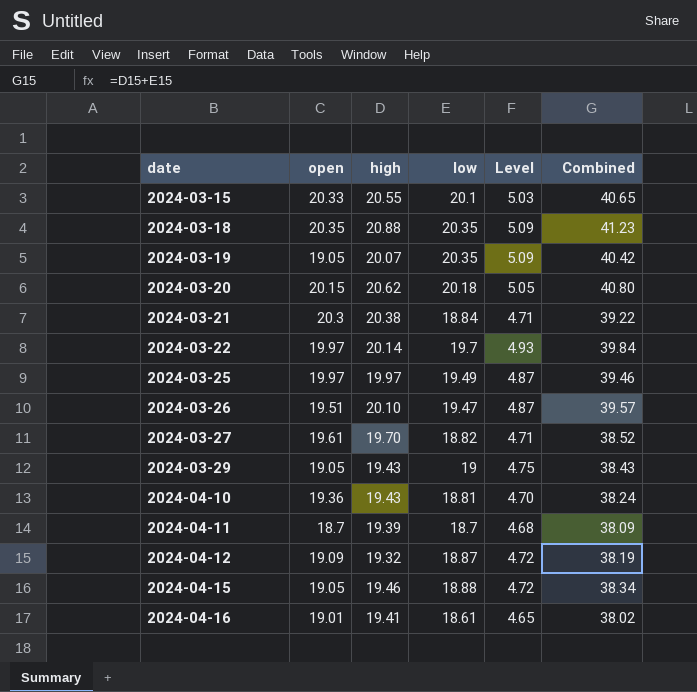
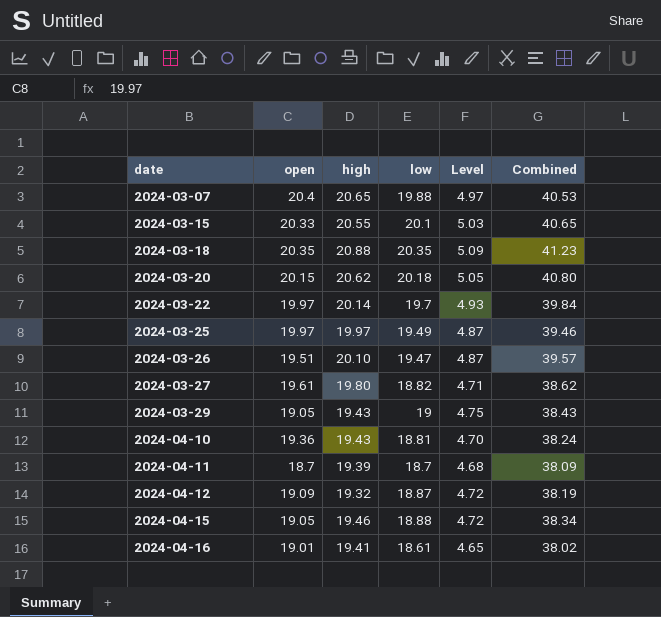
row 2024-03-19: 19.05 | 20.07 | 20.35 | 5.09 | 40.42 -> none
row 2024-03-21: 20.3 | 20.38 | 18.84 | 4.71 | 39.22 -> none
row 2024-03-07: none -> 20.4 | 20.65 | 19.88 | 4.97 | 40.53
2024-03-27 | high: 19.70 -> 19.80
2024-03-27 | Combined: 38.52 -> 38.62

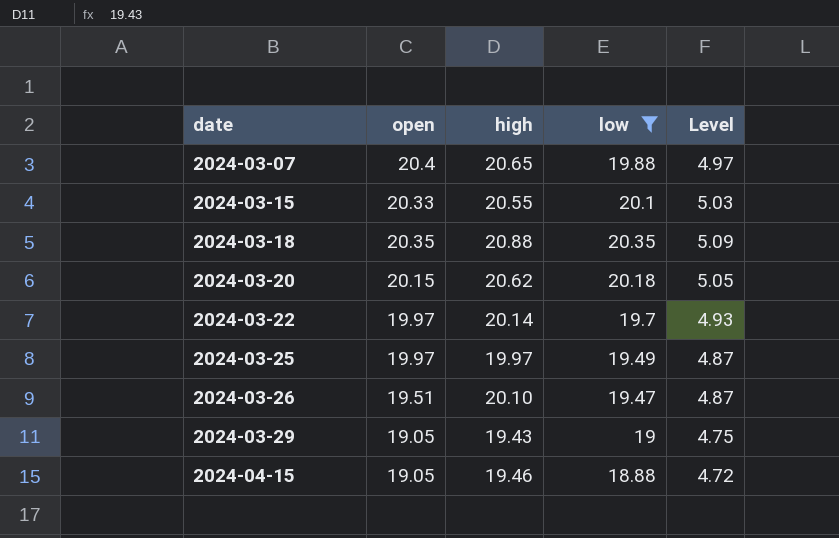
filter: none -> low >= 18.88
column Combined | formula: [high] + [low] -> none

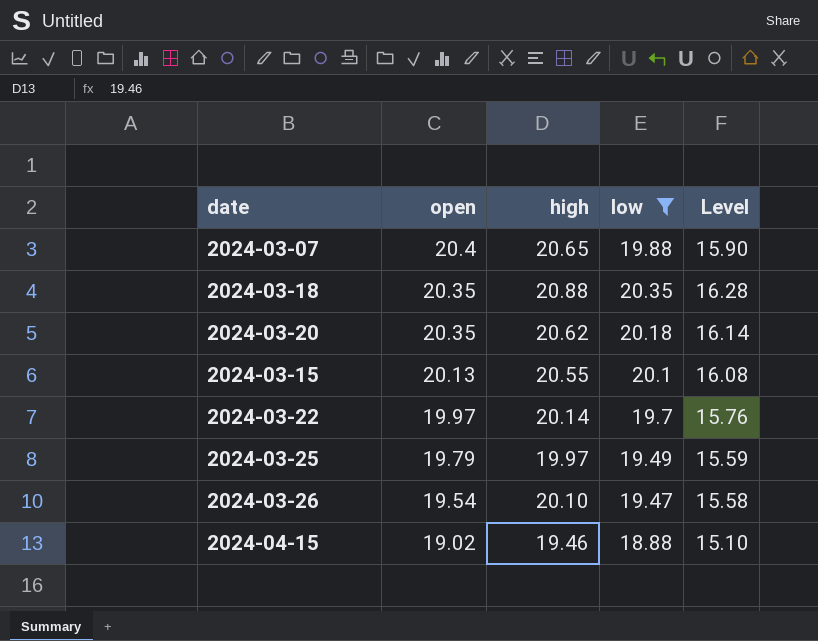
row order: date ascending -> open descending
column Level | formula: [low] * 0.25 -> [low] * 0.8
row 2024-03-29: 19.05 | 19.43 | 19 | 4.75 -> none
2024-03-20 | open: 20.15 -> 20.35
2024-03-15 | open: 20.33 -> 20.13
2024-03-25 | open: 19.97 -> 19.79
2024-03-26 | open: 19.51 -> 19.54
2024-04-15 | open: 19.05 -> 19.02

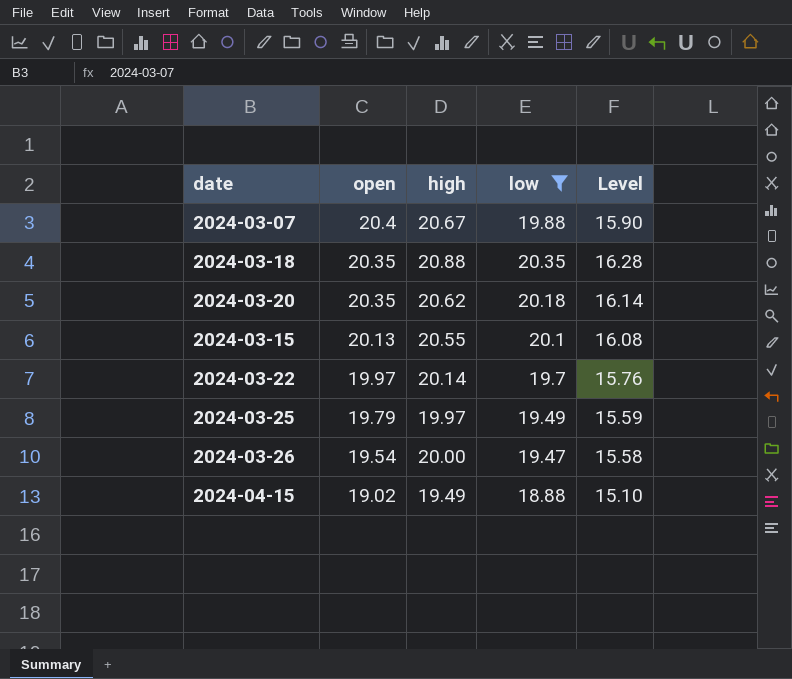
2024-03-07 | high: 20.65 -> 20.67
2024-03-26 | high: 20.10 -> 20.00
2024-04-15 | high: 19.46 -> 19.49

